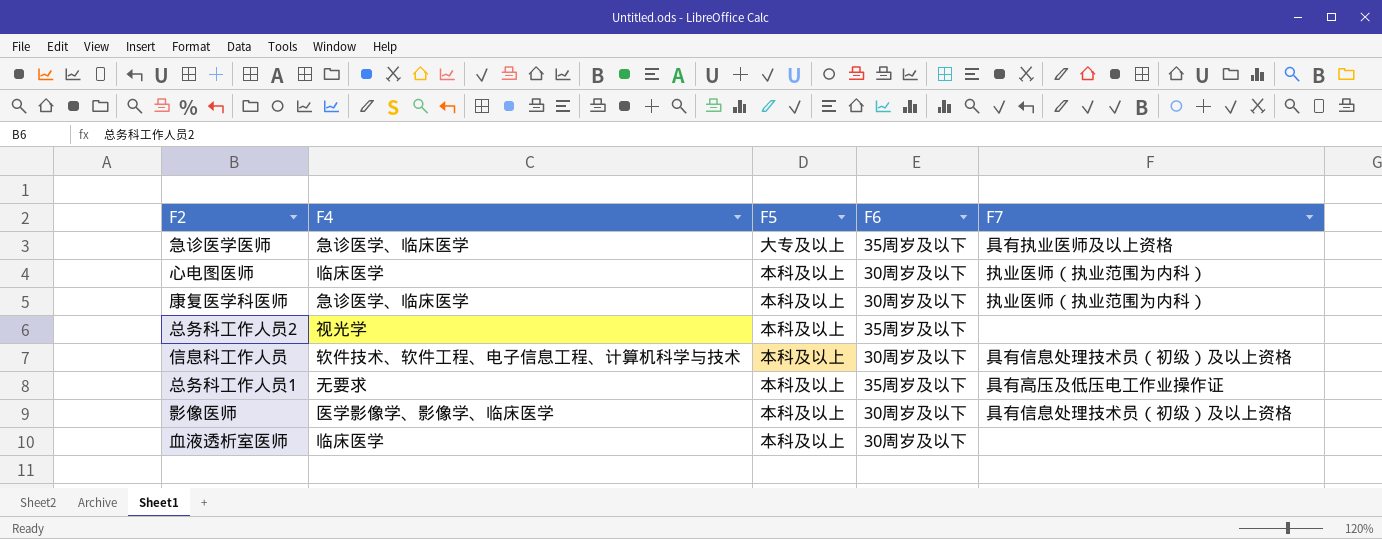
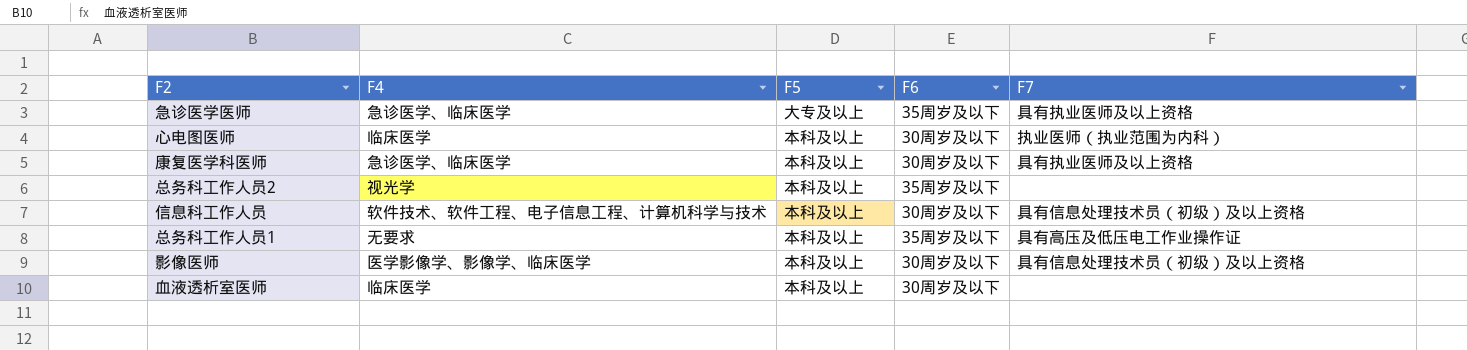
康复医学科医师 | F7: 执业医师（执业范围为内科） -> 具有执业医师及以上资格

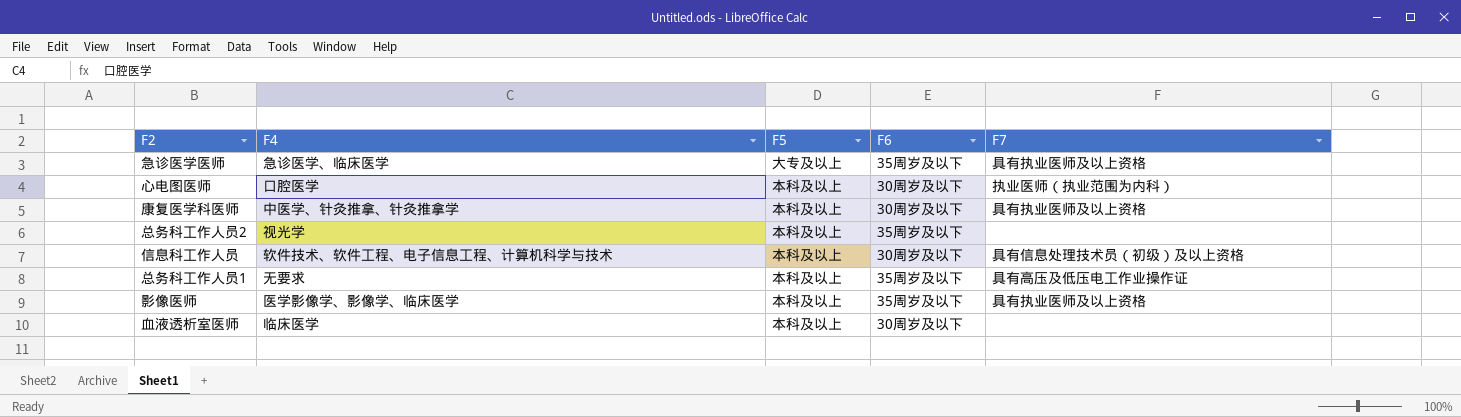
心电图医师 | F4: 临床医学 -> 口腔医学
康复医学科医师 | F4: 急诊医学、临床医学 -> 中医学、针灸推拿、针灸推拿学
影像医师 | F6: 30周岁及以下 -> 35周岁及以下
影像医师 | F7: 具有信息处理技术员（初级）及以上资格 -> 具有执业医师及以上资格

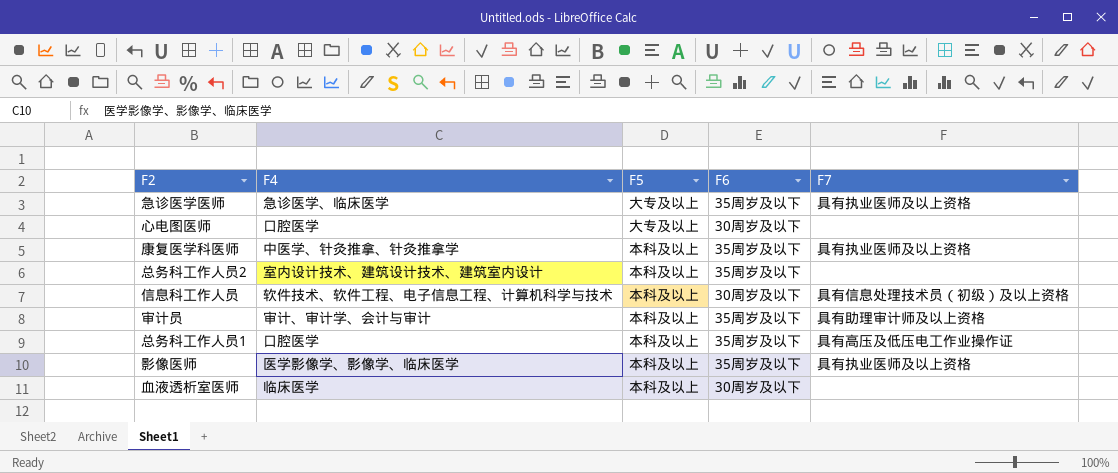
心电图医师 | F5: 本科及以上 -> 大专及以上
心电图医师 | F7: 执业医师（执业范围为内科） -> none
康复医学科医师 | F6: 30周岁及以下 -> 35周岁及以下
总务科工作人员2 | F4: 视光学 -> 室内设计技术、建筑设计技术、建筑室内设计
row 审计员: none -> 审计、审计学、会计与审计 | 本科及以上 | 35周岁及以下 | 具有助理审计师及以上资格
总务科工作人员1 | F4: 无要求 -> 口腔医学

